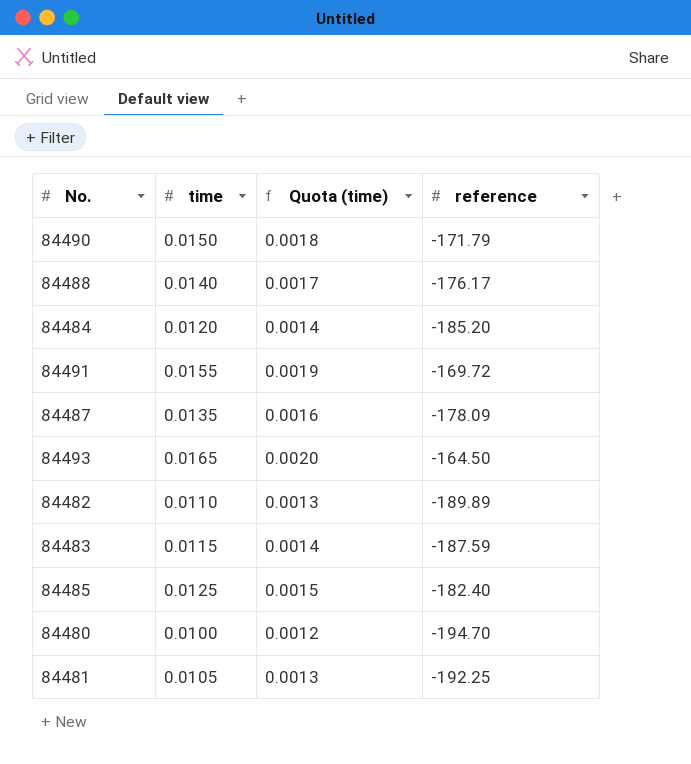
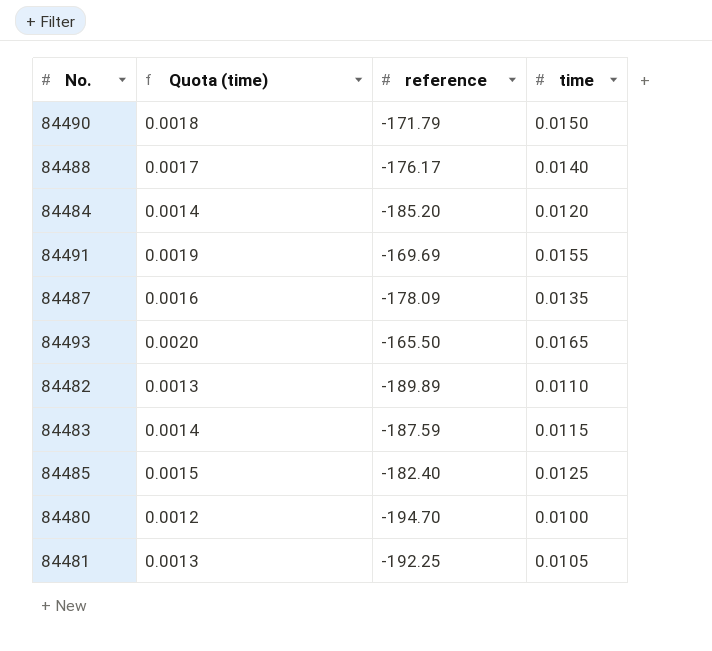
column time | position: 2 -> 4
84491 | reference: -169.72 -> -169.69
84493 | reference: -164.50 -> -165.50

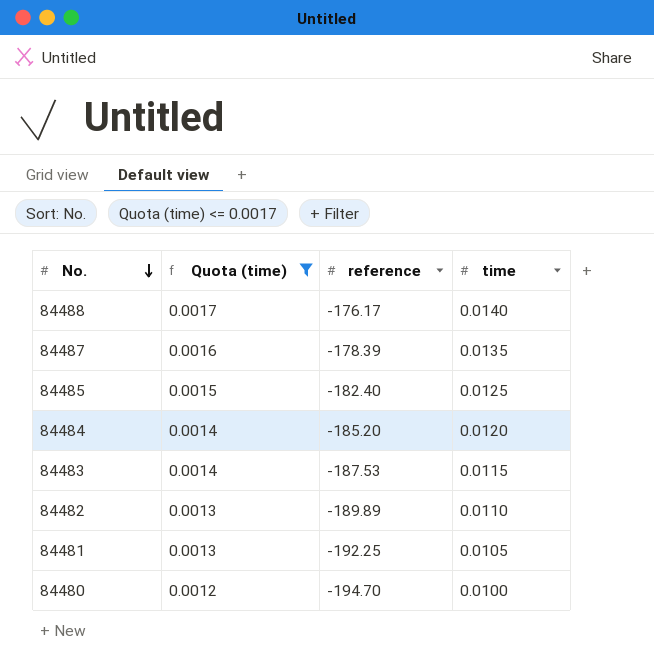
filter: none -> Quota (time) <= 0.0017
row order: none -> No. descending
84487 | reference: -178.09 -> -178.39
84483 | reference: -187.59 -> -187.53

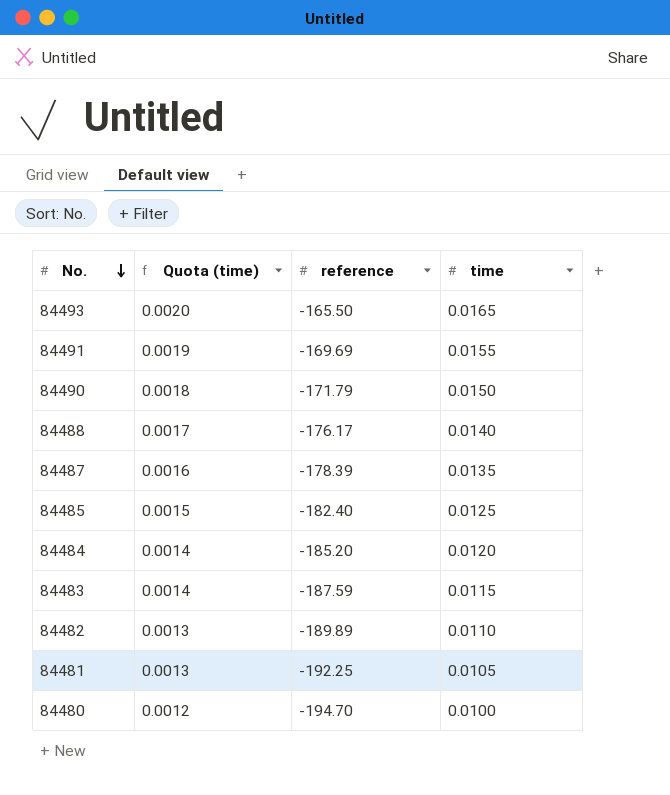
filter: Quota (time) <= 0.0017 -> none
84483 | reference: -187.53 -> -187.59

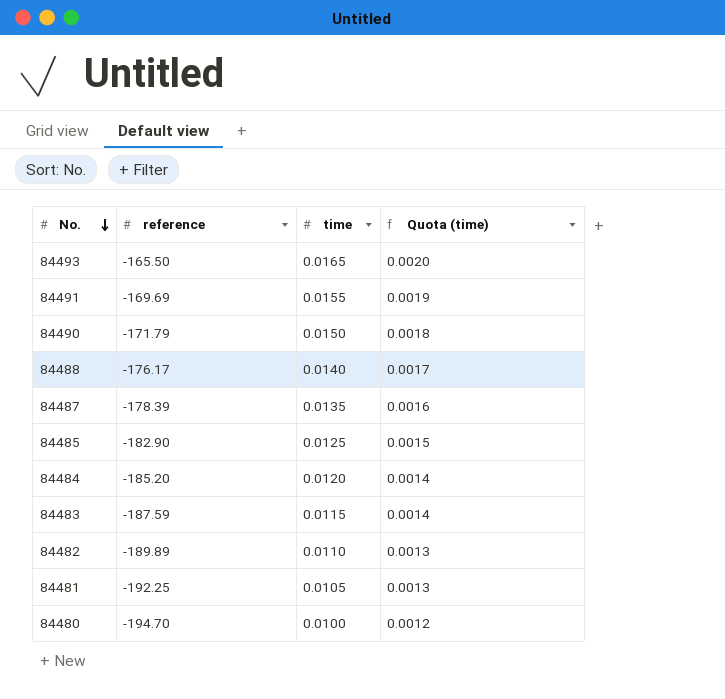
column Quota (time) | position: 2 -> 4
84485 | reference: -182.40 -> -182.90

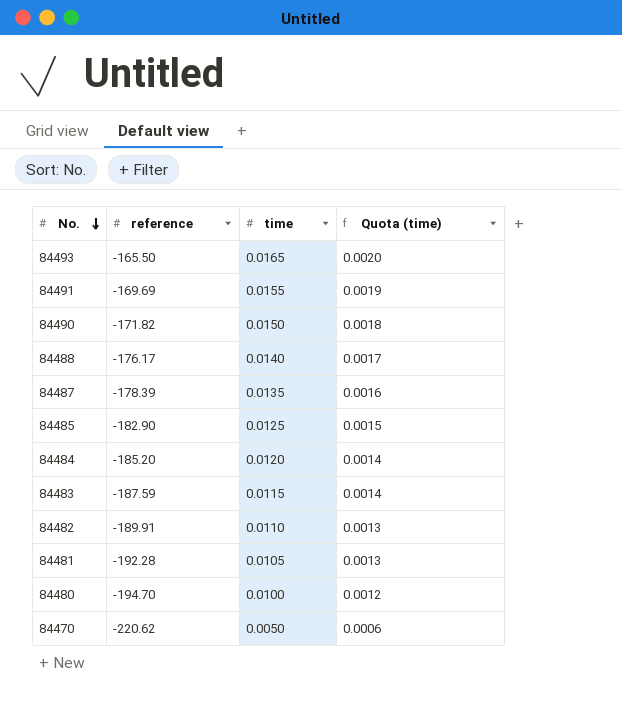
84490 | reference: -171.79 -> -171.82
84482 | reference: -189.89 -> -189.91
84481 | reference: -192.25 -> -192.28
row 84470: none -> -220.62 | 0.0050 | 0.0006

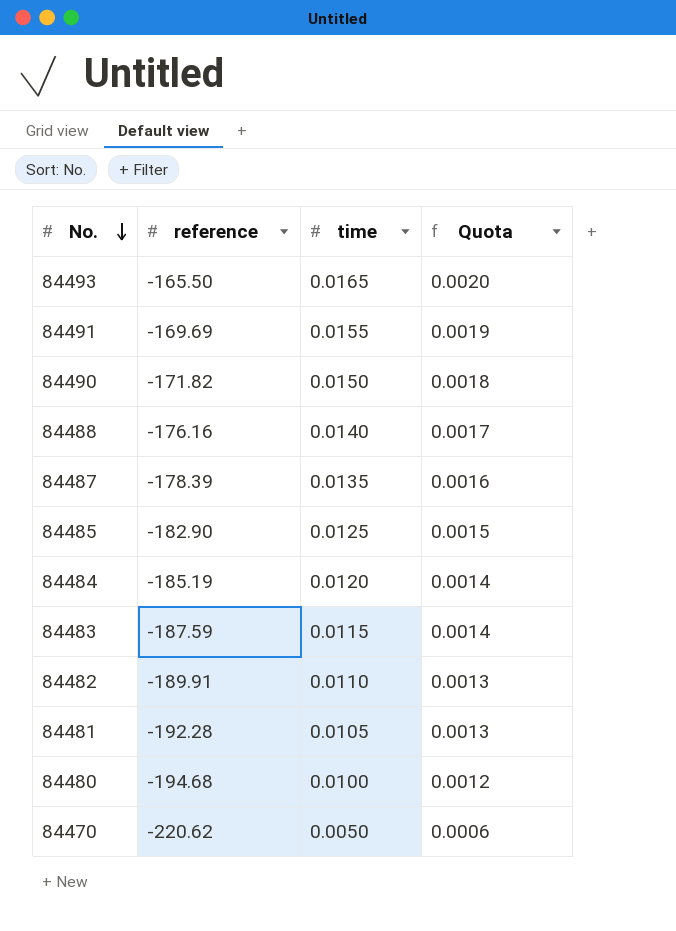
column name: Quota (time) -> Quota
84488 | reference: -176.17 -> -176.16
84484 | reference: -185.20 -> -185.19
84480 | reference: -194.70 -> -194.68

